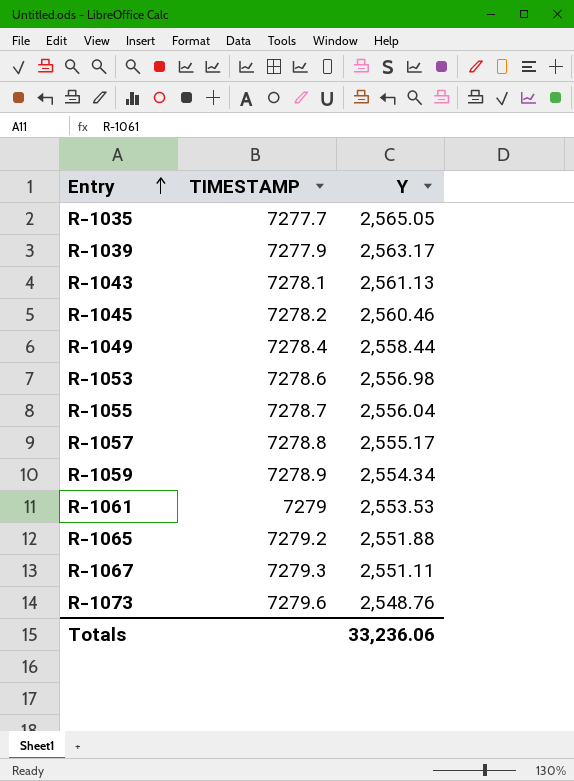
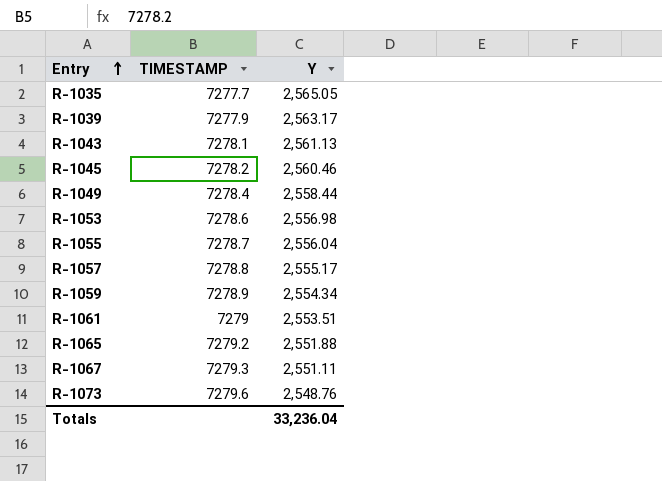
R-1061 | Y: 2,553.53 -> 2,553.51
Totals | Y: 33,236.06 -> 33,236.04

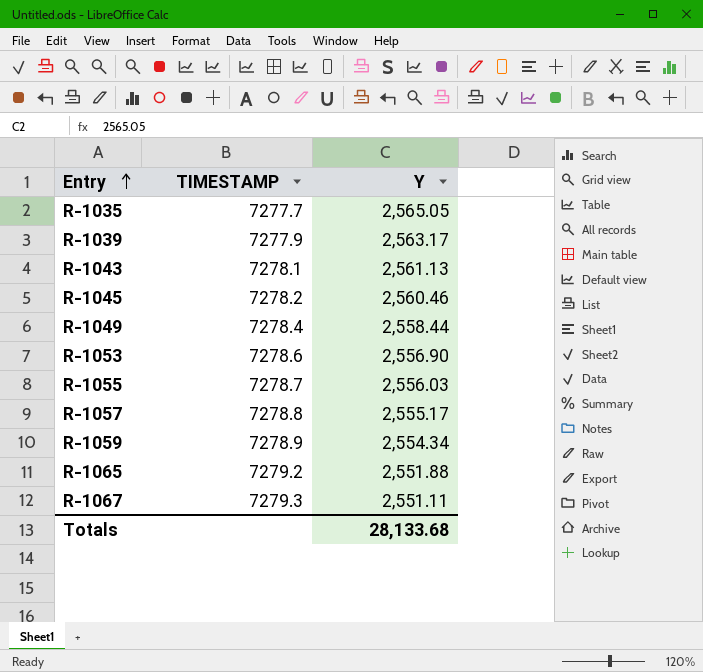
row R-1061: 7279 | 2,553.51 -> none
row R-1073: 7279.6 | 2,548.76 -> none
R-1053 | Y: 2,556.98 -> 2,556.90
R-1055 | Y: 2,556.04 -> 2,556.03
Totals | Y: 33,236.04 -> 28,133.68

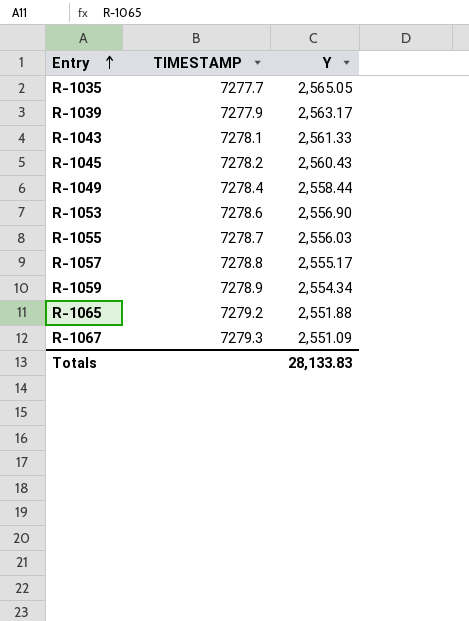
R-1043 | Y: 2,561.13 -> 2,561.33
R-1045 | Y: 2,560.46 -> 2,560.43
R-1067 | Y: 2,551.11 -> 2,551.09
Totals | Y: 28,133.68 -> 28,133.83

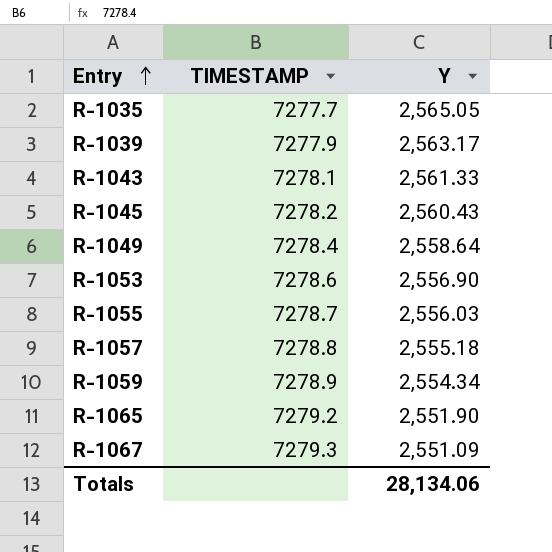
R-1049 | Y: 2,558.44 -> 2,558.64
R-1057 | Y: 2,555.17 -> 2,555.18
R-1065 | Y: 2,551.88 -> 2,551.90
Totals | Y: 28,133.83 -> 28,134.06

